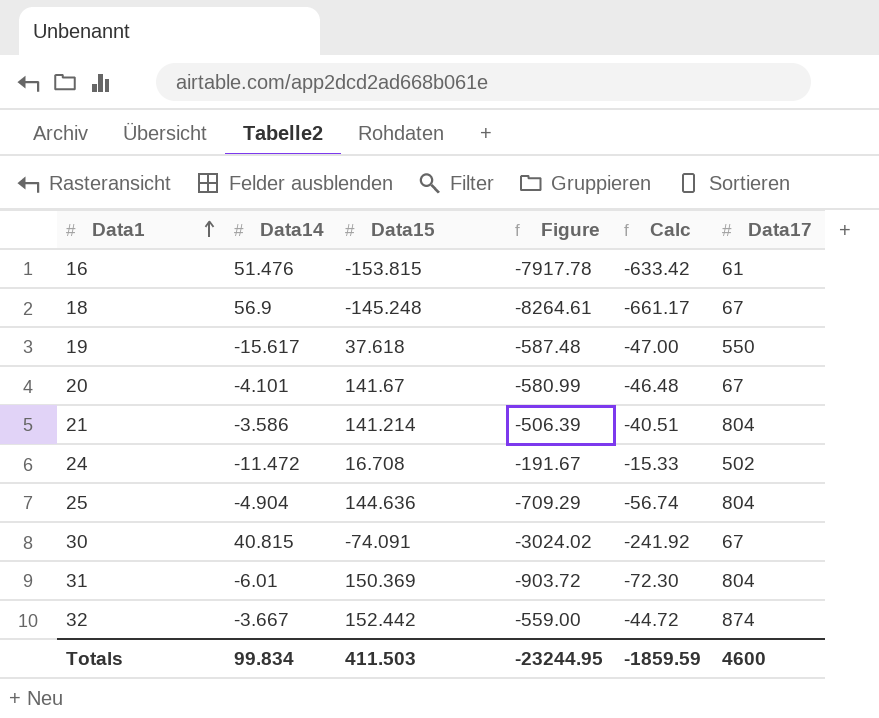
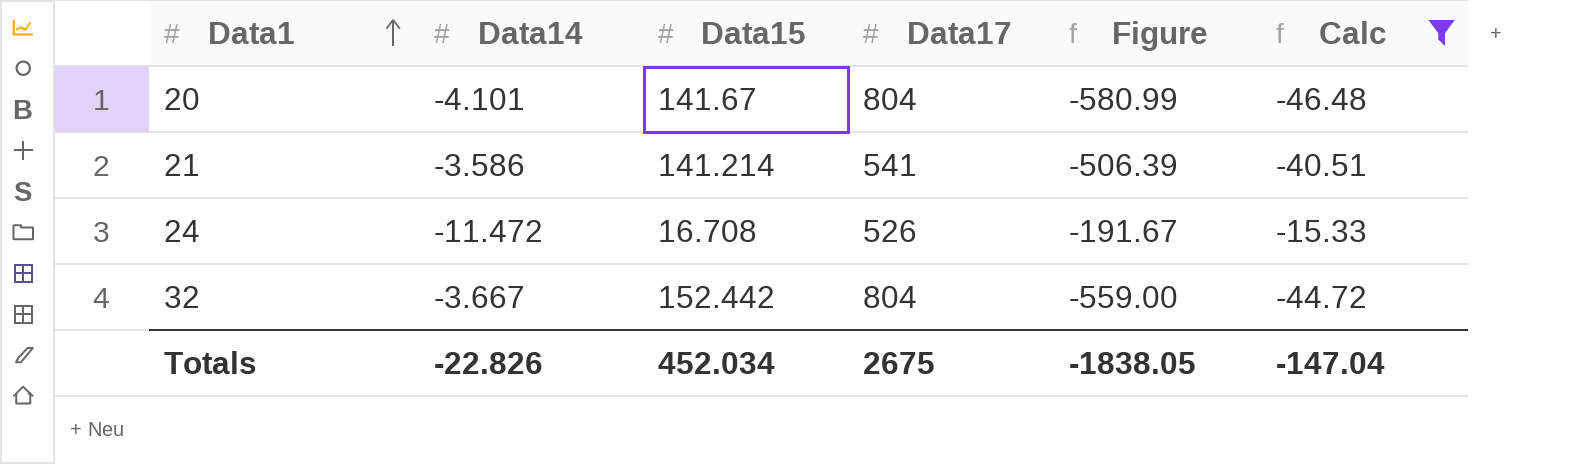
filter: none -> Calc >= -46.48
column Data17 | position: 6 -> 4
20 | Data17: 67 -> 804
21 | Data17: 804 -> 541
24 | Data17: 502 -> 526
32 | Data17: 874 -> 804
Totals | Data14: 99.834 -> -22.826
Totals | Data15: 411.503 -> 452.034
Totals | Data17: 4600 -> 2675
Totals | Figure: -23244.95 -> -1838.05
Totals | Calc: -1859.59 -> -147.04

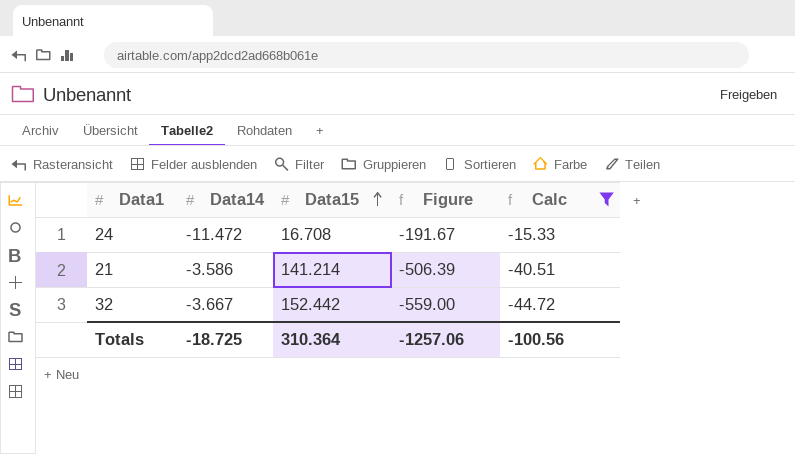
row order: Data1 ascending -> Data15 ascending
column Data17 | position: 4 -> none
row 20: -4.101 | 141.67 | 804 | -580.99 | -46.48 -> none
Totals | Data14: -22.826 -> -18.725
Totals | Data15: 452.034 -> 310.364
Totals | Figure: -1838.05 -> -1257.06
Totals | Calc: -147.04 -> -100.56

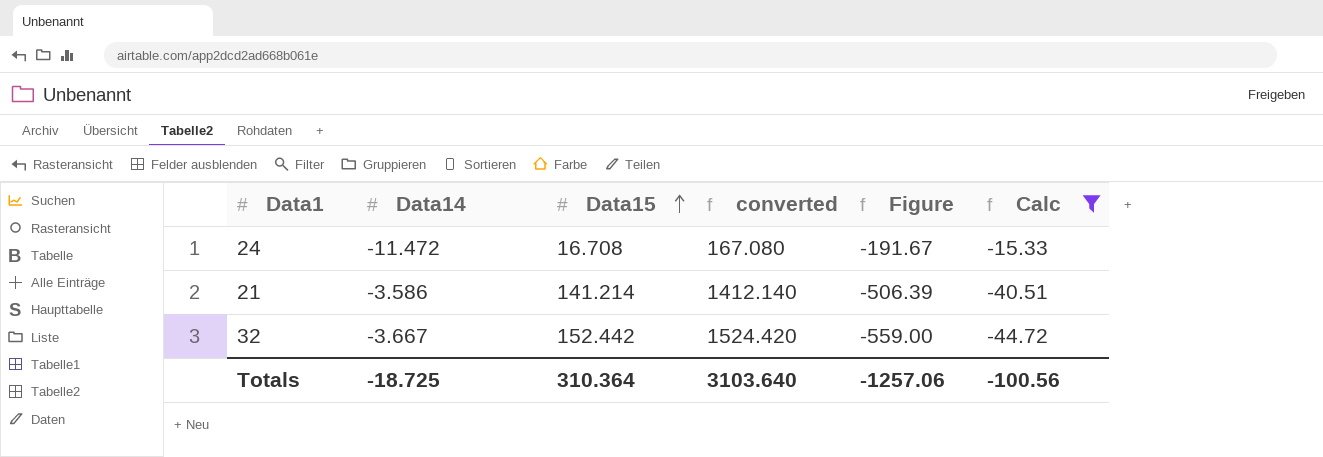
column converted | formula: none -> [Data15] * 10

